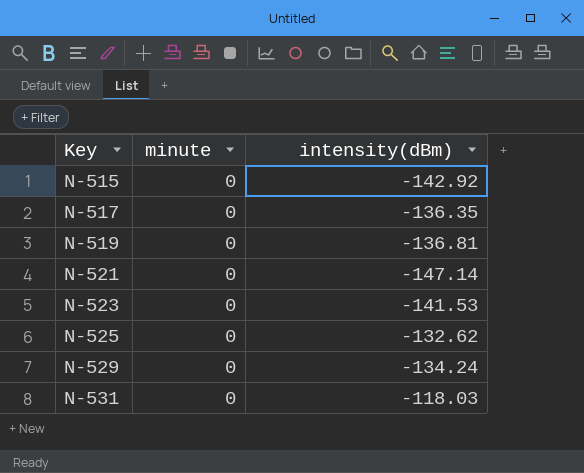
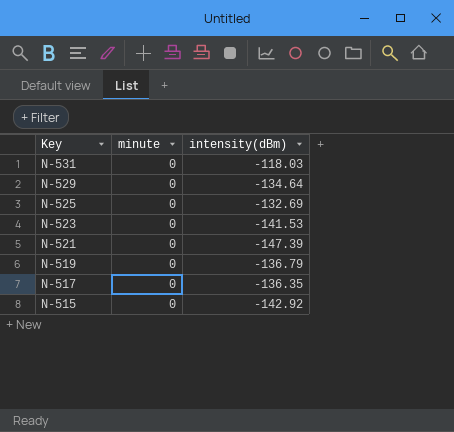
row order: Key ascending -> Key descending
N-529 | intensity(dBm): -134.24 -> -134.64
N-525 | intensity(dBm): -132.62 -> -132.69
N-521 | intensity(dBm): -147.14 -> -147.39
N-519 | intensity(dBm): -136.81 -> -136.79

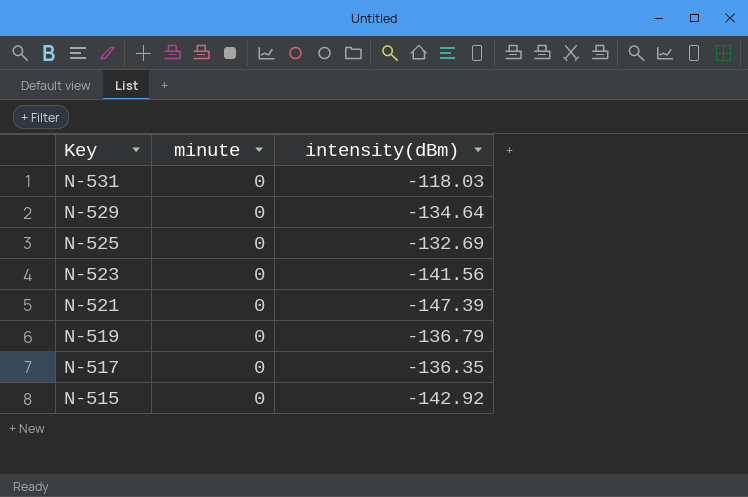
N-523 | intensity(dBm): -141.53 -> -141.56

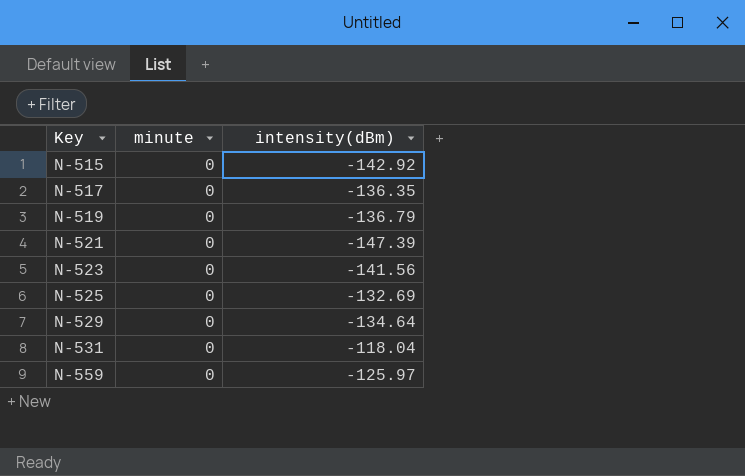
row order: Key descending -> Key ascending
N-531 | intensity(dBm): -118.03 -> -118.04
row N-559: none -> 0 | -125.97

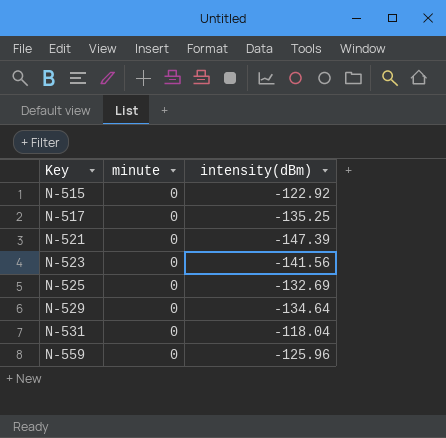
row N-519: 0 | -136.79 -> none
N-515 | intensity(dBm): -142.92 -> -122.92
N-517 | intensity(dBm): -136.35 -> -135.25
N-559 | intensity(dBm): -125.97 -> -125.96

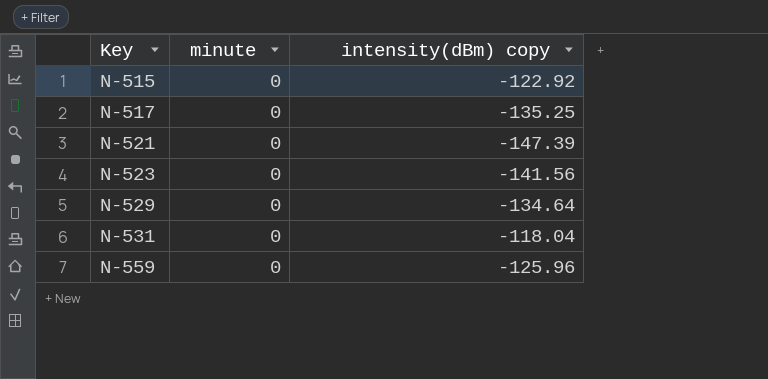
column name: intensity(dBm) -> intensity(dBm) copy
row N-525: 0 | -132.69 -> none

